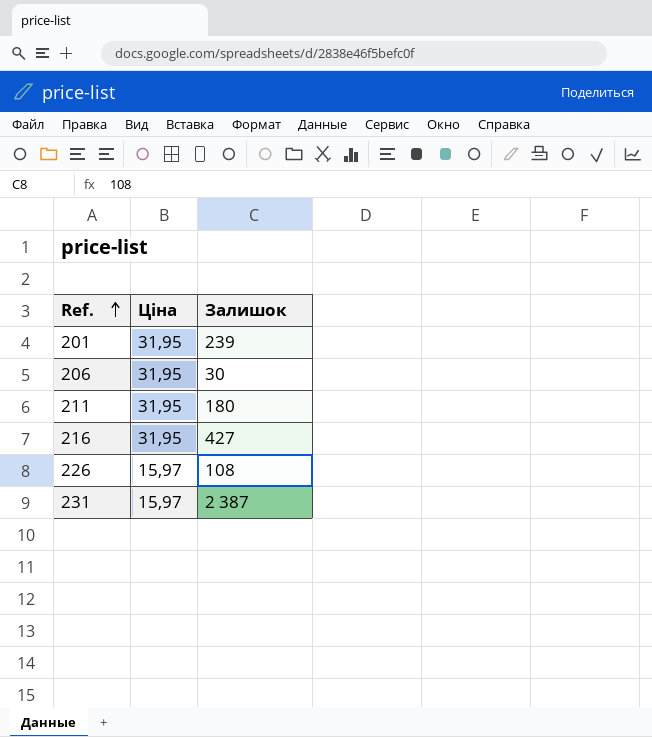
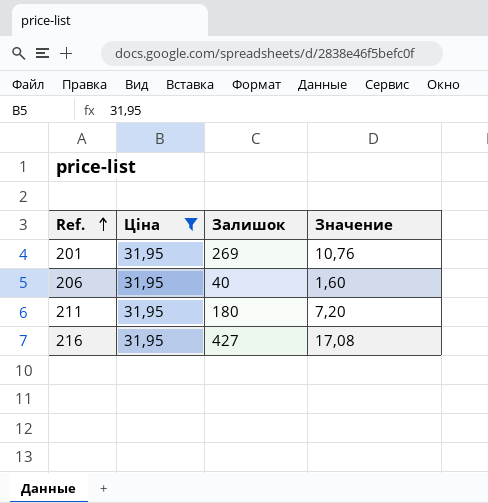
filter: none -> Ціна = 31,95
column Значение | formula: none -> [Залишок] * 0,04
201 | Залишок: 239 -> 269
206 | Залишок: 30 -> 40

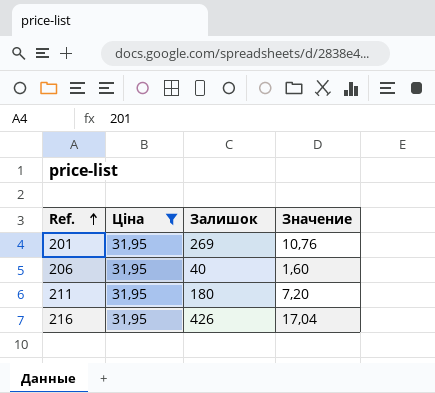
216 | Залишок: 427 -> 426
216 | Значение: 17,08 -> 17,04

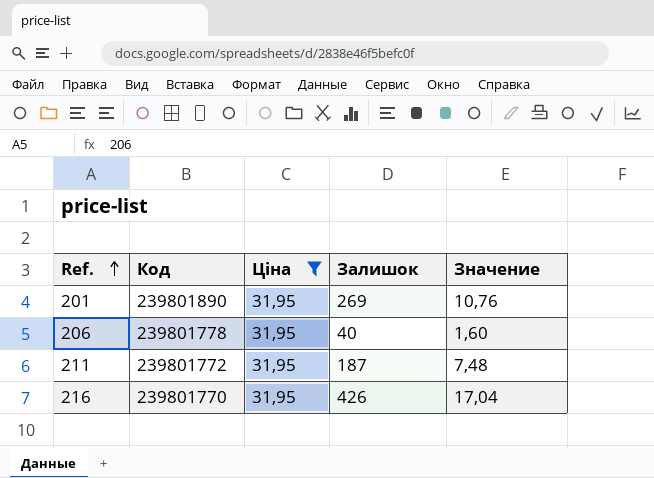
column Код | position: none -> 2
211 | Залишок: 180 -> 187
211 | Значение: 7,20 -> 7,48

